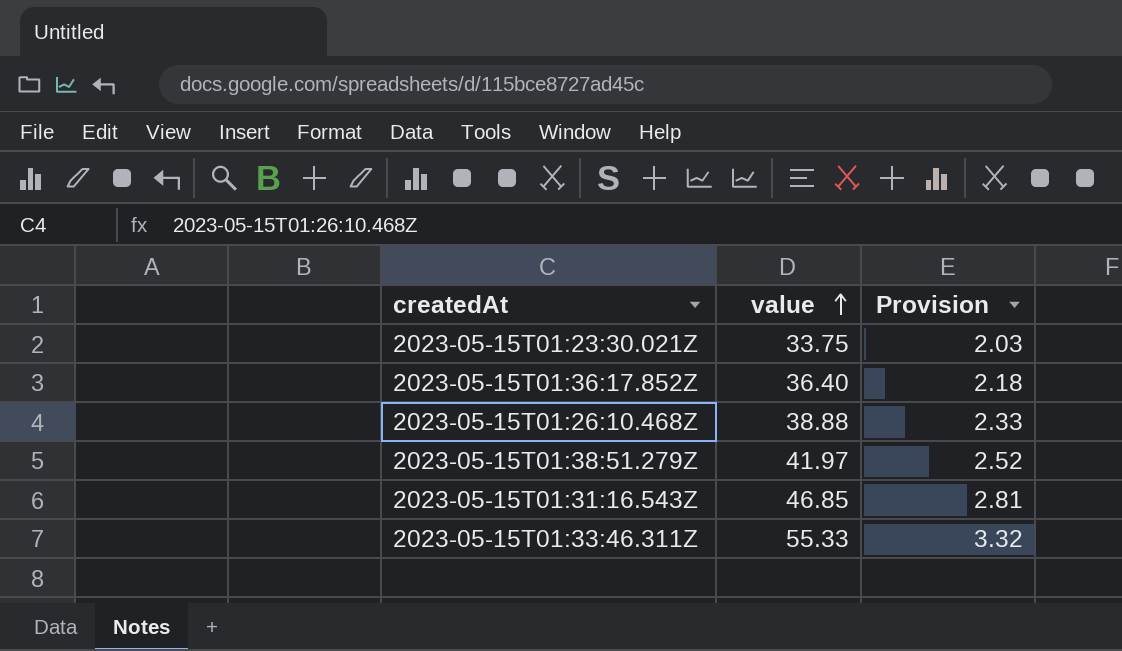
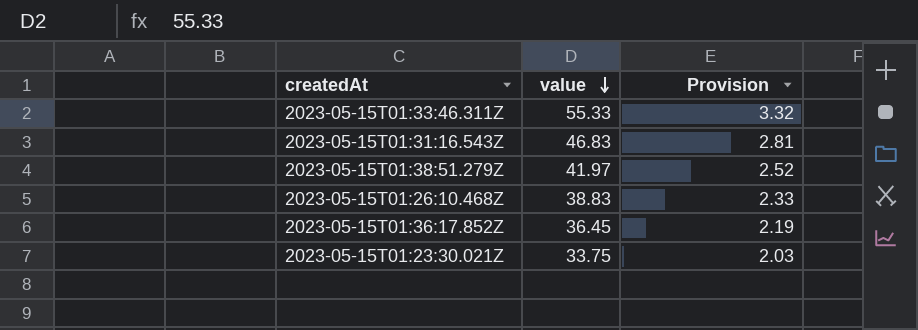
row order: value ascending -> value descending
2023-05-15T01:31:16.543Z | value: 46.85 -> 46.83
2023-05-15T01:26:10.468Z | value: 38.88 -> 38.83
2023-05-15T01:36:17.852Z | value: 36.40 -> 36.45
2023-05-15T01:36:17.852Z | Provision: 2.18 -> 2.19

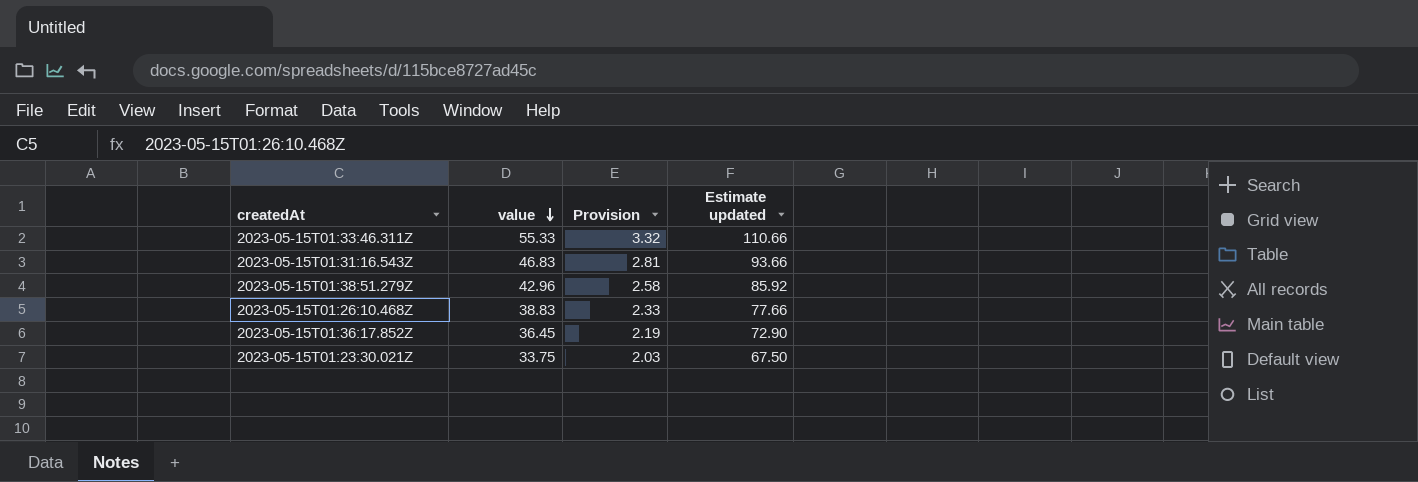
column Estimate updated | formula: none -> [value] * 2
2023-05-15T01:38:51.279Z | value: 41.97 -> 42.96
2023-05-15T01:38:51.279Z | Provision: 2.52 -> 2.58

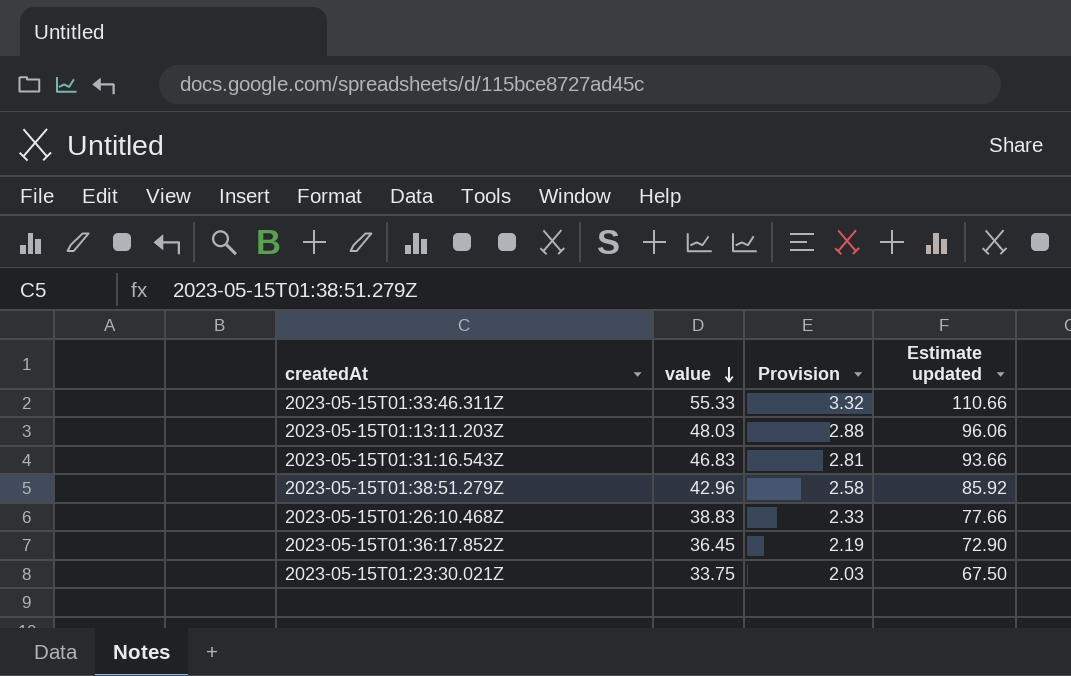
row 2023-05-15T01:13:11.203Z: none -> 48.03 | 2.88 | 96.06

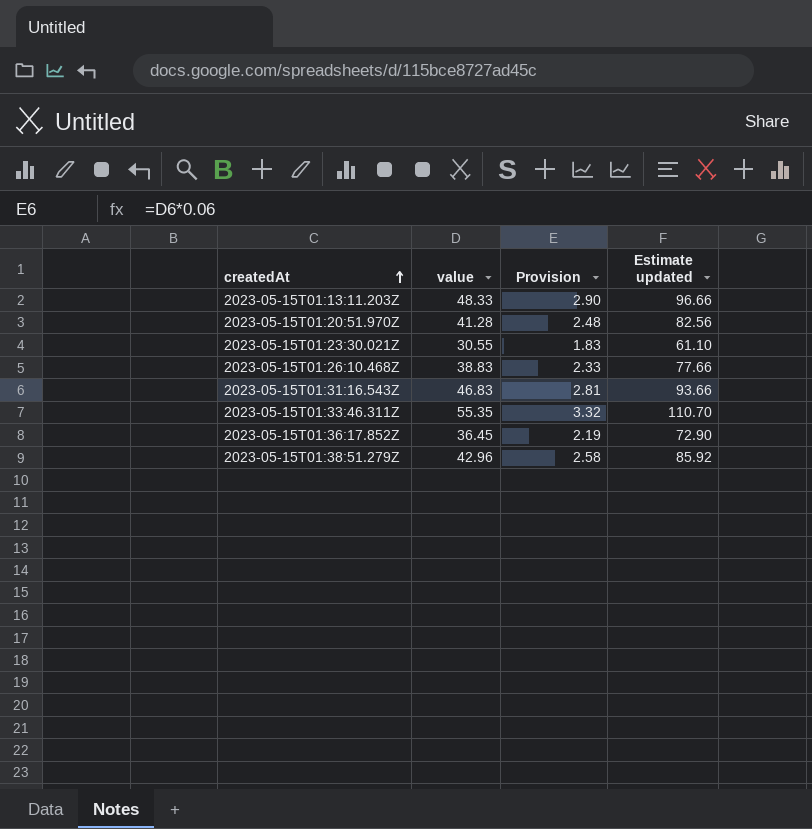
row order: value descending -> createdAt ascending
2023-05-15T01:13:11.203Z | value: 48.03 -> 48.33
2023-05-15T01:13:11.203Z | Provision: 2.88 -> 2.90
2023-05-15T01:13:11.203Z | Estimate updated: 96.06 -> 96.66
row 2023-05-15T01:20:51.970Z: none -> 41.28 | 2.48 | 82.56
2023-05-15T01:23:30.021Z | value: 33.75 -> 30.55
2023-05-15T01:23:30.021Z | Provision: 2.03 -> 1.83
2023-05-15T01:23:30.021Z | Estimate updated: 67.50 -> 61.10
2023-05-15T01:33:46.311Z | value: 55.33 -> 55.35
2023-05-15T01:33:46.311Z | Estimate updated: 110.66 -> 110.70

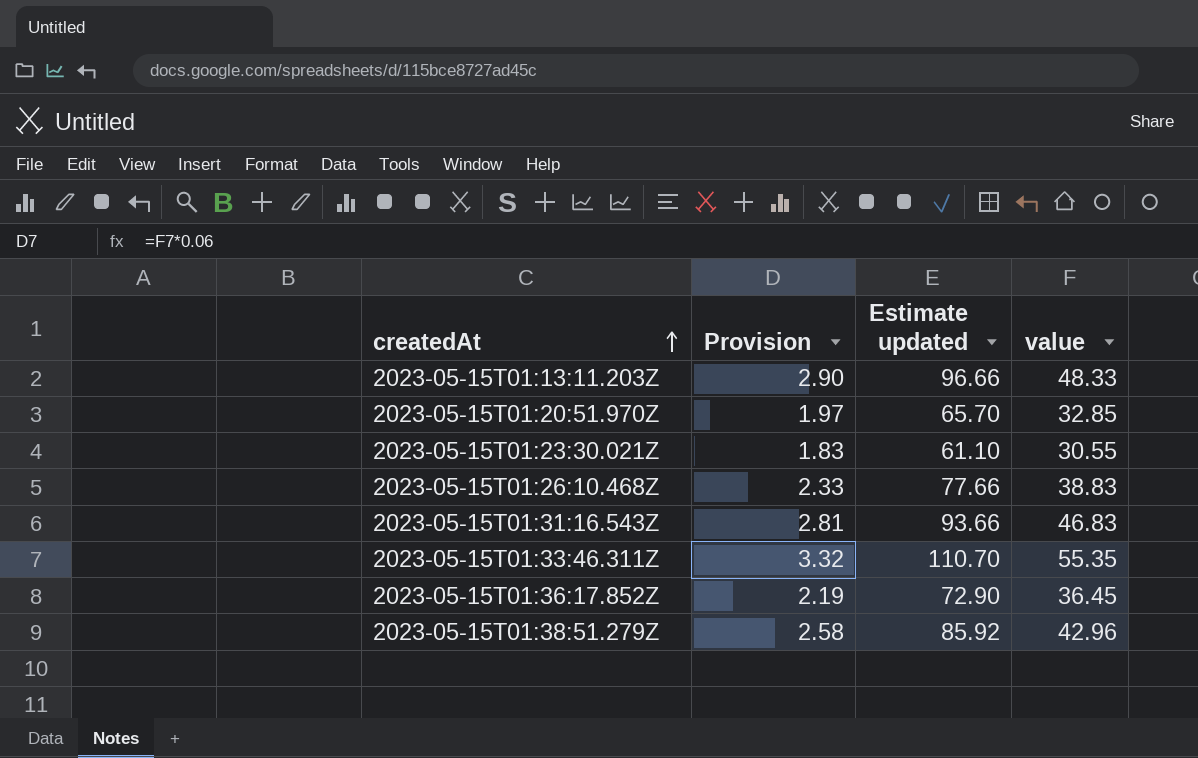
column value | position: 2 -> 4
2023-05-15T01:20:51.970Z | Provision: 2.48 -> 1.97
2023-05-15T01:20:51.970Z | Estimate updated: 82.56 -> 65.70
2023-05-15T01:20:51.970Z | value: 41.28 -> 32.85

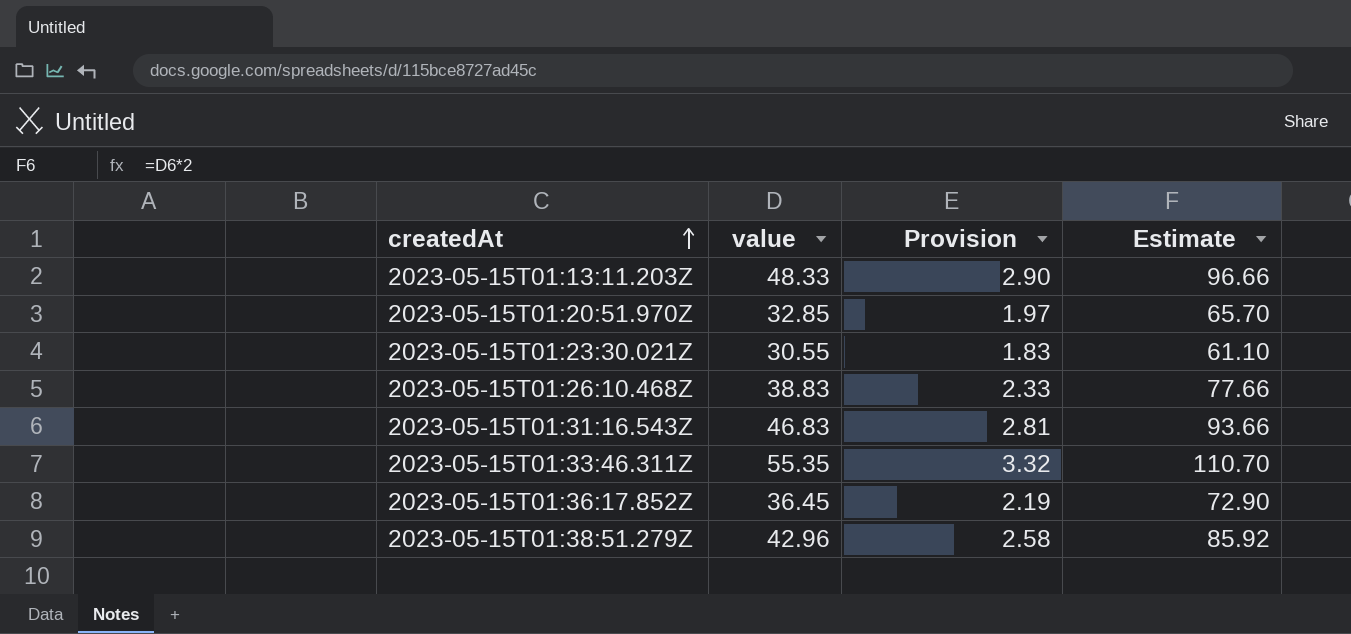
column value | position: 4 -> 2
column name: Estimate updated -> Estimate

